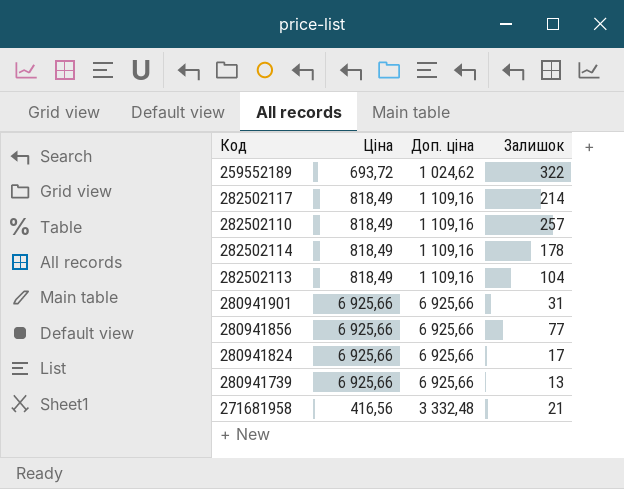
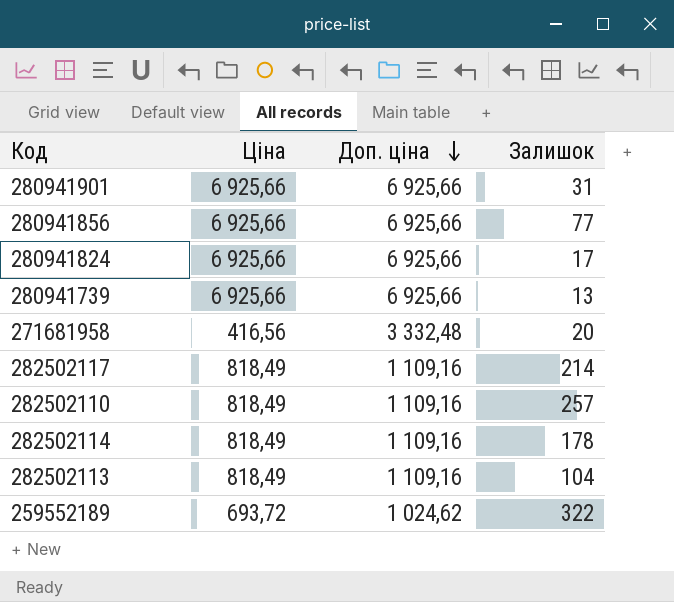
row order: none -> Доп. ціна descending
271681958 | Залишок: 21 -> 20

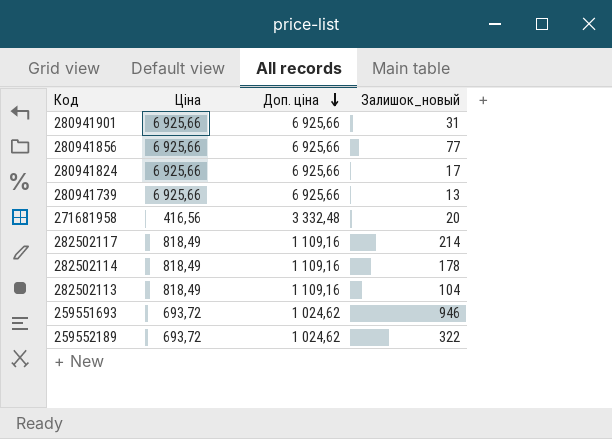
column name: Залишок -> Залишок_новый
row 282502110: 818,49 | 1 109,16 | 257 -> none
row 259551693: none -> 693,72 | 1 024,62 | 946

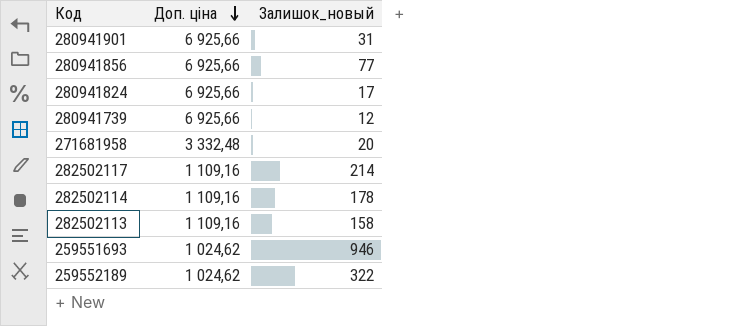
column Ціна | position: 2 -> none
280941739 | Залишок_новый: 13 -> 12
282502113 | Залишок_новый: 104 -> 158

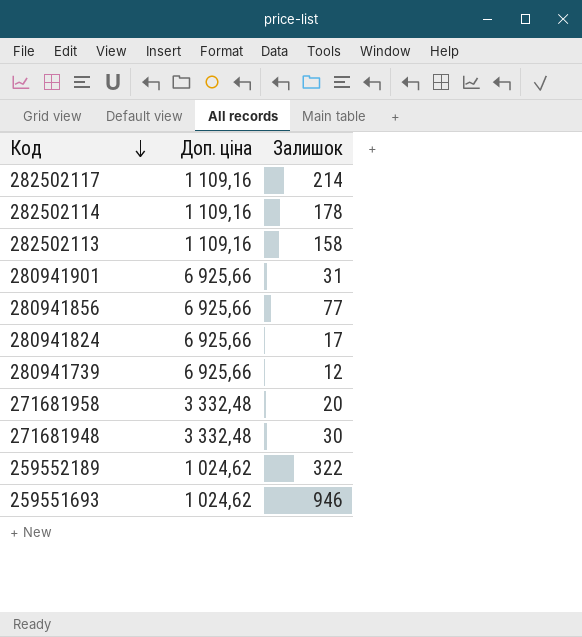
row order: Доп. ціна descending -> Код descending
column name: Залишок_новый -> Залишок
row 271681948: none -> 3 332,48 | 30

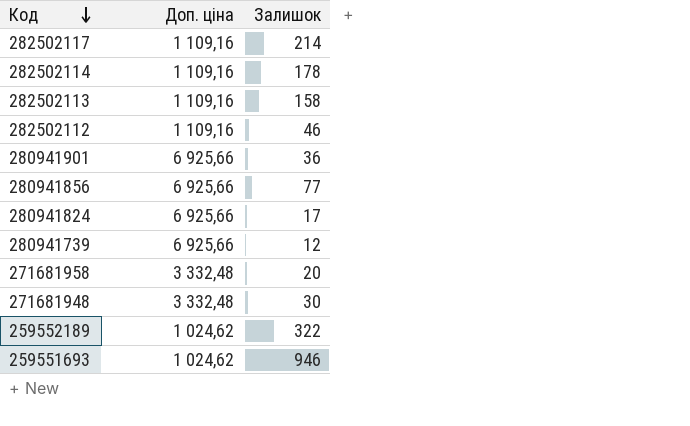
row 282502112: none -> 1 109,16 | 46
280941901 | Залишок: 31 -> 36

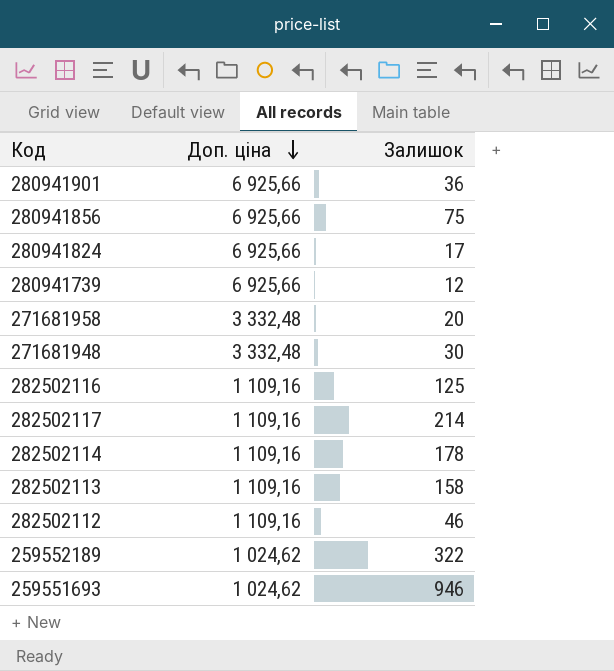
row order: Код descending -> Доп. ціна descending
280941856 | Залишок: 77 -> 75
row 282502116: none -> 1 109,16 | 125

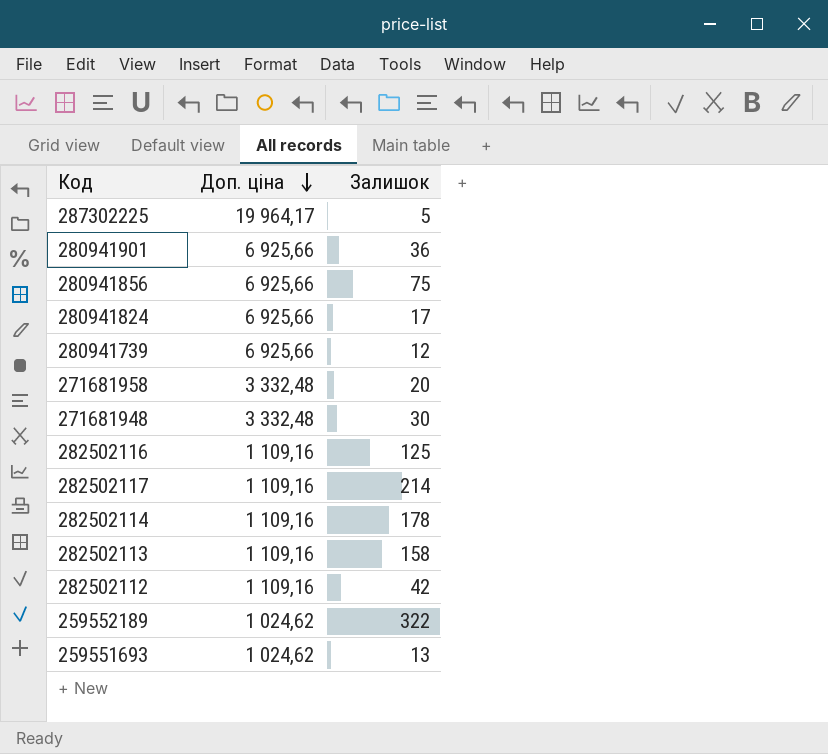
row 287302225: none -> 19 964,17 | 5
282502112 | Залишок: 46 -> 42
259551693 | Залишок: 946 -> 13

